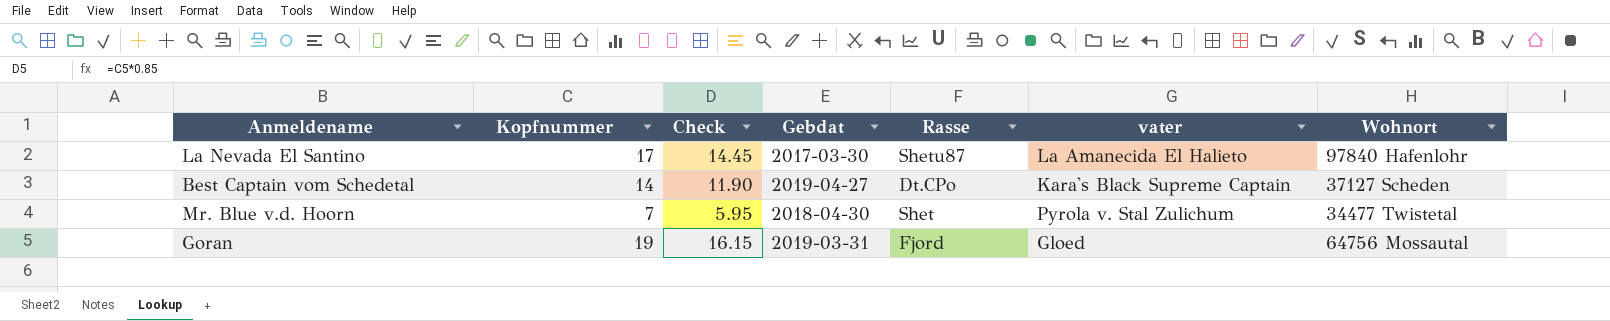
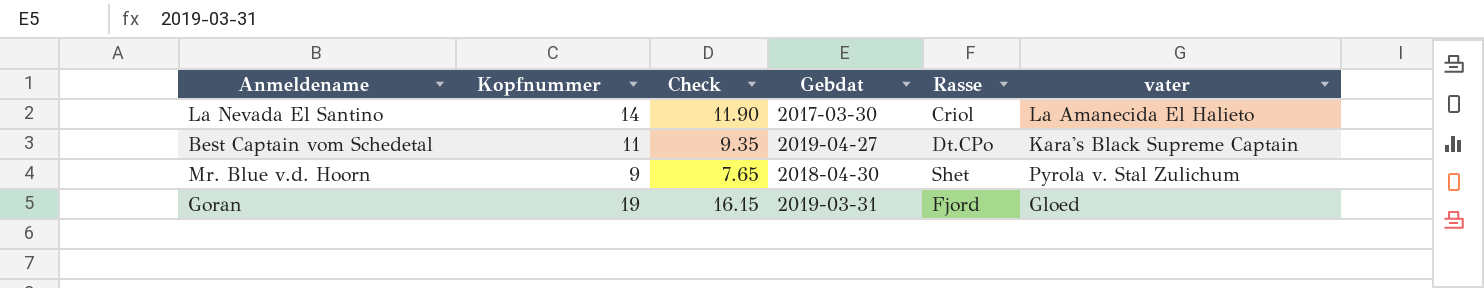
column Wohnort | position: 7 -> none
La Nevada El Santino | Kopfnummer: 17 -> 14
La Nevada El Santino | Check: 14.45 -> 11.90
La Nevada El Santino | Rasse: Shetu87 -> Criol
Best Captain vom Schedetal | Kopfnummer: 14 -> 11
Best Captain vom Schedetal | Check: 11.90 -> 9.35
Mr. Blue v.d. Hoorn | Kopfnummer: 7 -> 9
Mr. Blue v.d. Hoorn | Check: 5.95 -> 7.65

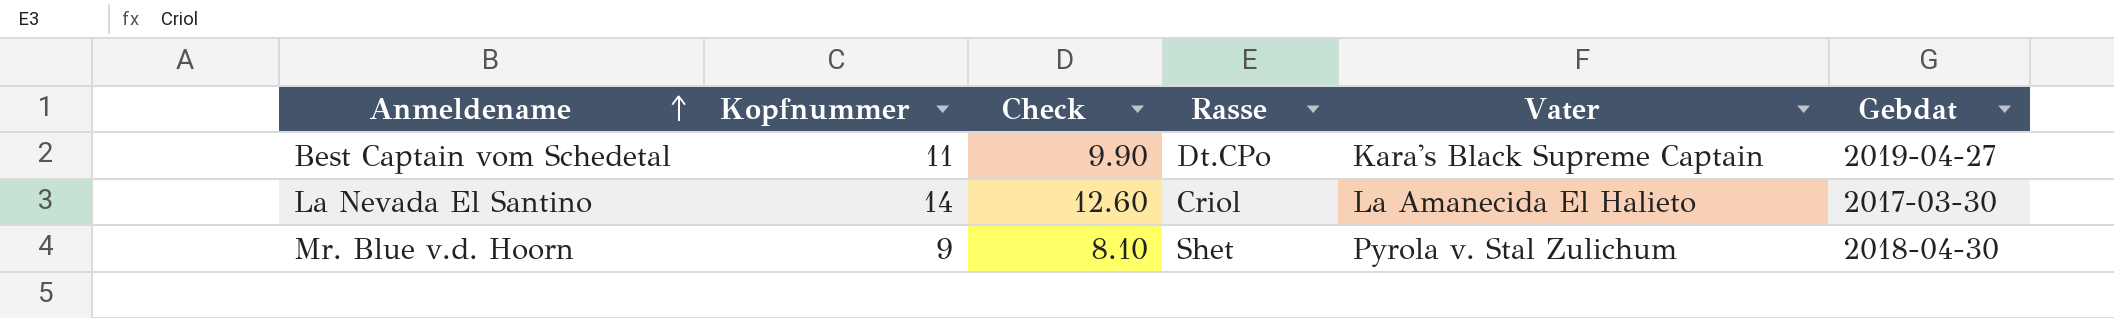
row order: none -> Anmeldename ascending
column Check | formula: [Kopfnummer] * 0.85 -> [Kopfnummer] * 0.9
column name: vater -> Vater
column Gebdat | position: 4 -> 6
row Goran: 19 | 16.15 | 2019-03-31 | Fjord | Gloed -> none

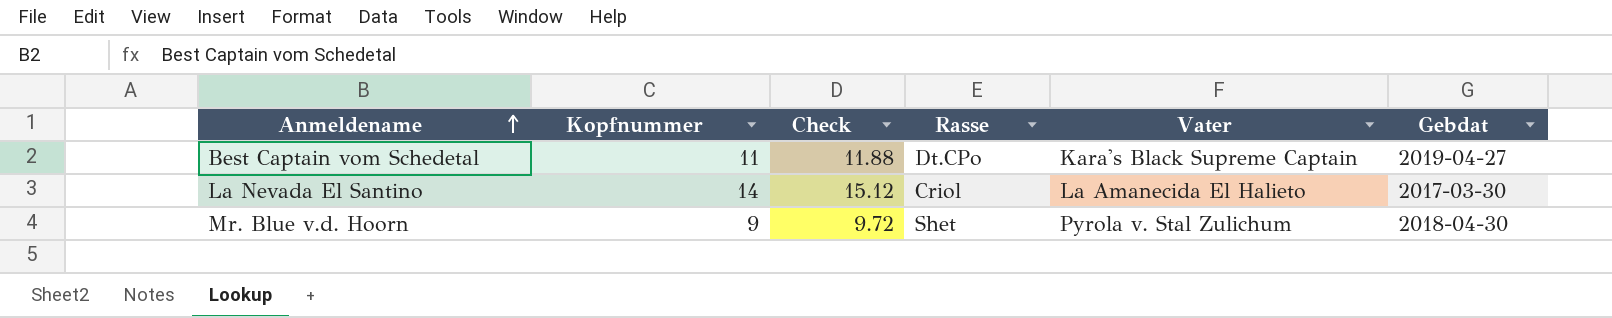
column Check | formula: [Kopfnummer] * 0.9 -> [Kopfnummer] * 1.08

